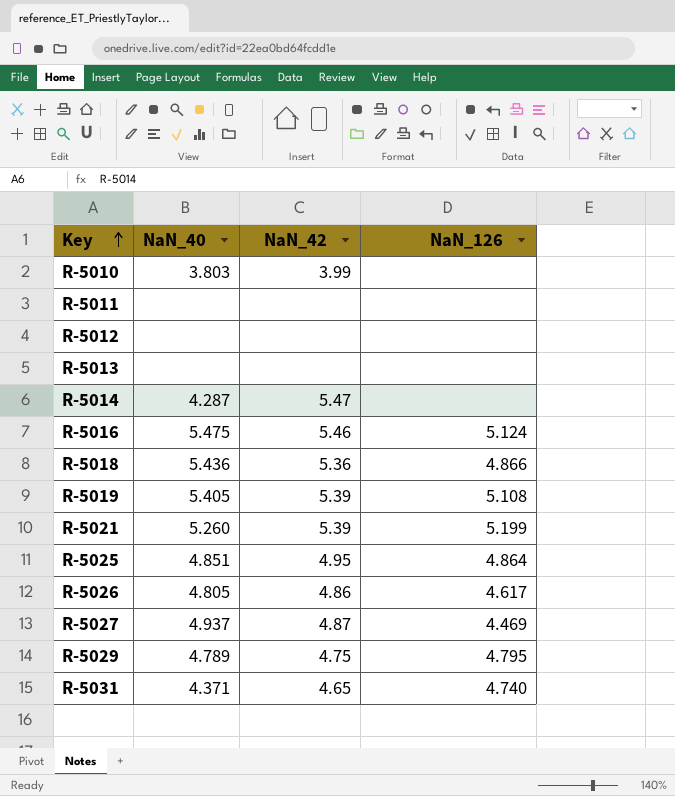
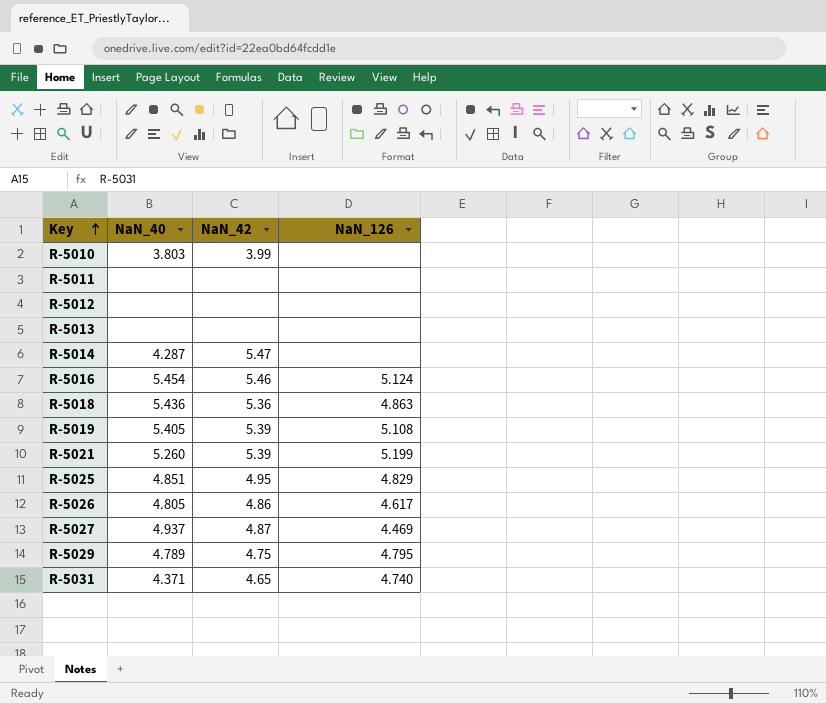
R-5016 | NaN_40: 5.475 -> 5.454
R-5018 | NaN_126: 4.866 -> 4.863
R-5025 | NaN_126: 4.864 -> 4.829

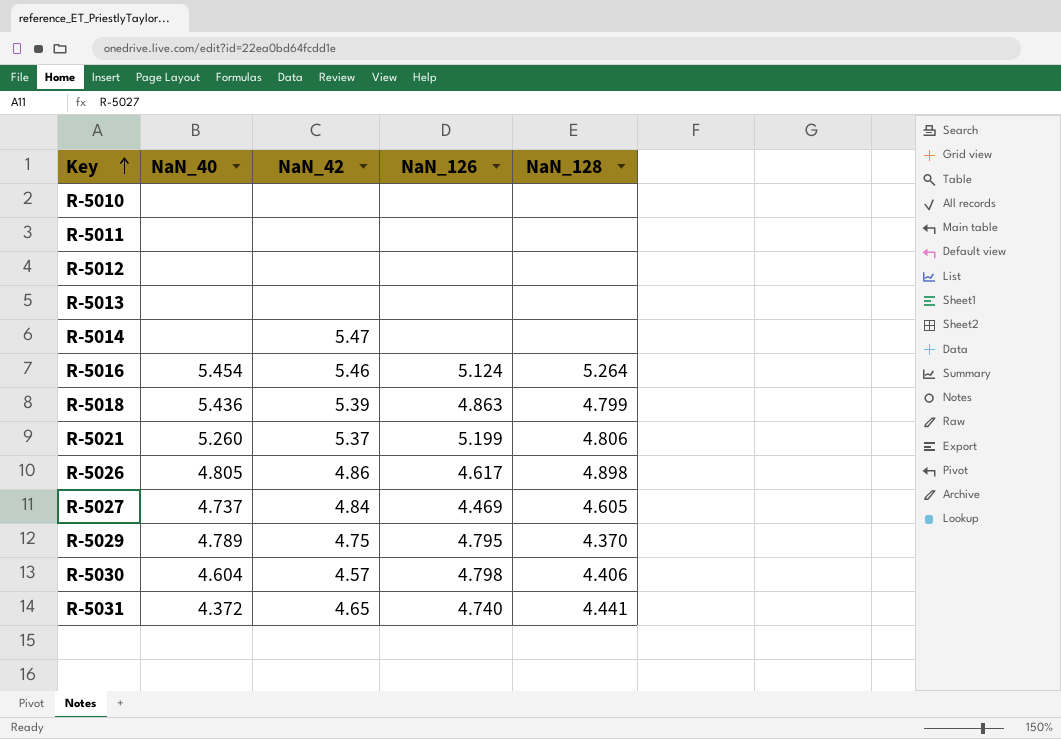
column NaN_128 | position: none -> 5
row R-5019: 5.405 | 5.39 | 5.108 -> none
row R-5025: 4.851 | 4.95 | 4.829 -> none
R-5010 | NaN_40: 3.803 -> none
R-5010 | NaN_42: 3.99 -> none
R-5014 | NaN_40: 4.287 -> none
R-5018 | NaN_42: 5.36 -> 5.39
R-5021 | NaN_42: 5.39 -> 5.37
R-5027 | NaN_40: 4.937 -> 4.737
R-5027 | NaN_42: 4.87 -> 4.84
row R-5030: none -> 4.604 | 4.57 | 4.798 | 4.406
R-5031 | NaN_40: 4.371 -> 4.372

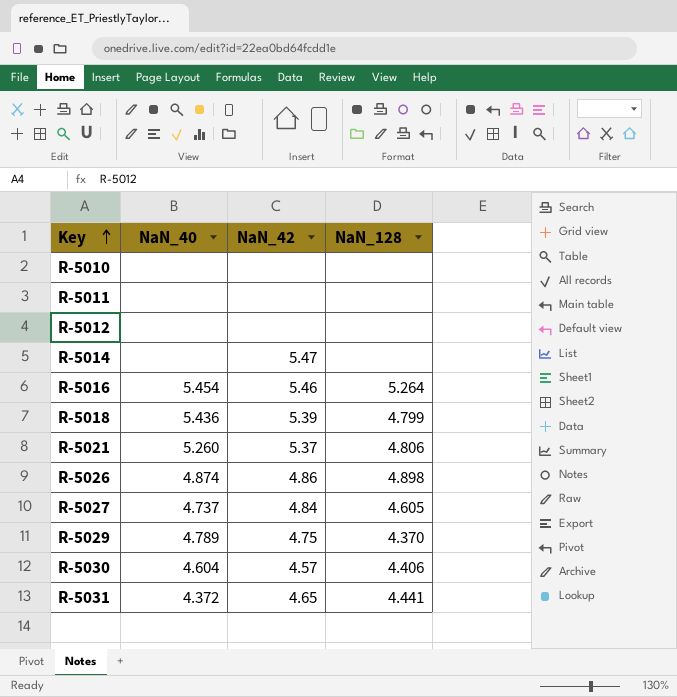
column NaN_126 | position: 4 -> none
row R-5013: none | none | none | none -> none
R-5026 | NaN_40: 4.805 -> 4.874

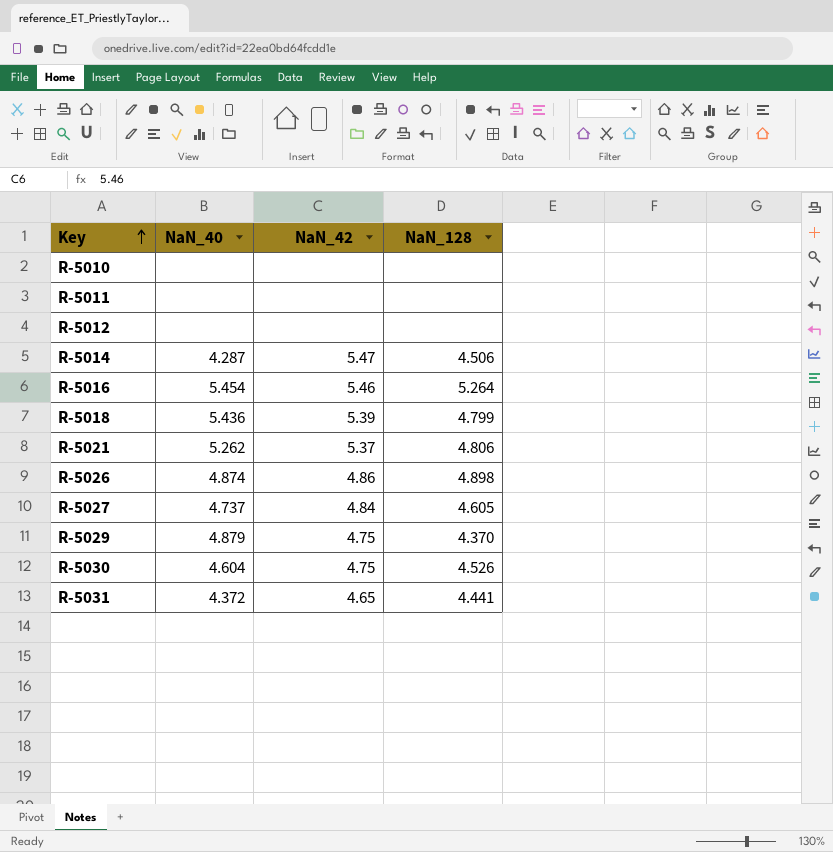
R-5014 | NaN_40: none -> 4.287
R-5014 | NaN_128: none -> 4.506
R-5021 | NaN_40: 5.260 -> 5.262
R-5029 | NaN_40: 4.789 -> 4.879
R-5030 | NaN_42: 4.57 -> 4.75
R-5030 | NaN_128: 4.406 -> 4.526

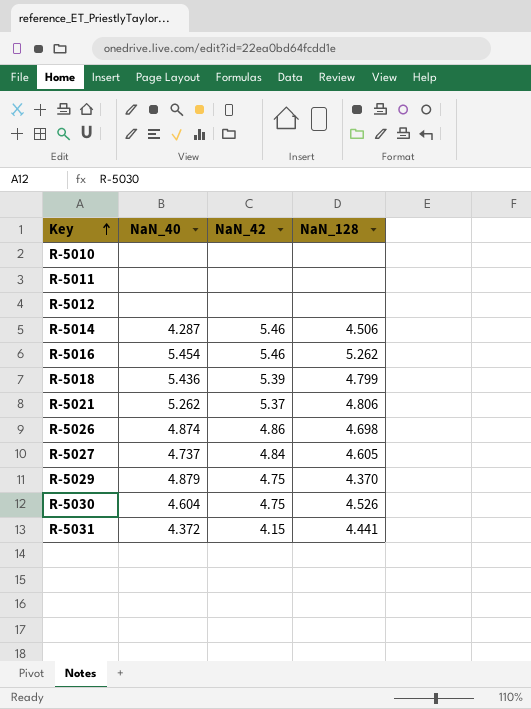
R-5014 | NaN_42: 5.47 -> 5.46
R-5016 | NaN_128: 5.264 -> 5.262
R-5026 | NaN_128: 4.898 -> 4.698
R-5031 | NaN_42: 4.65 -> 4.15

